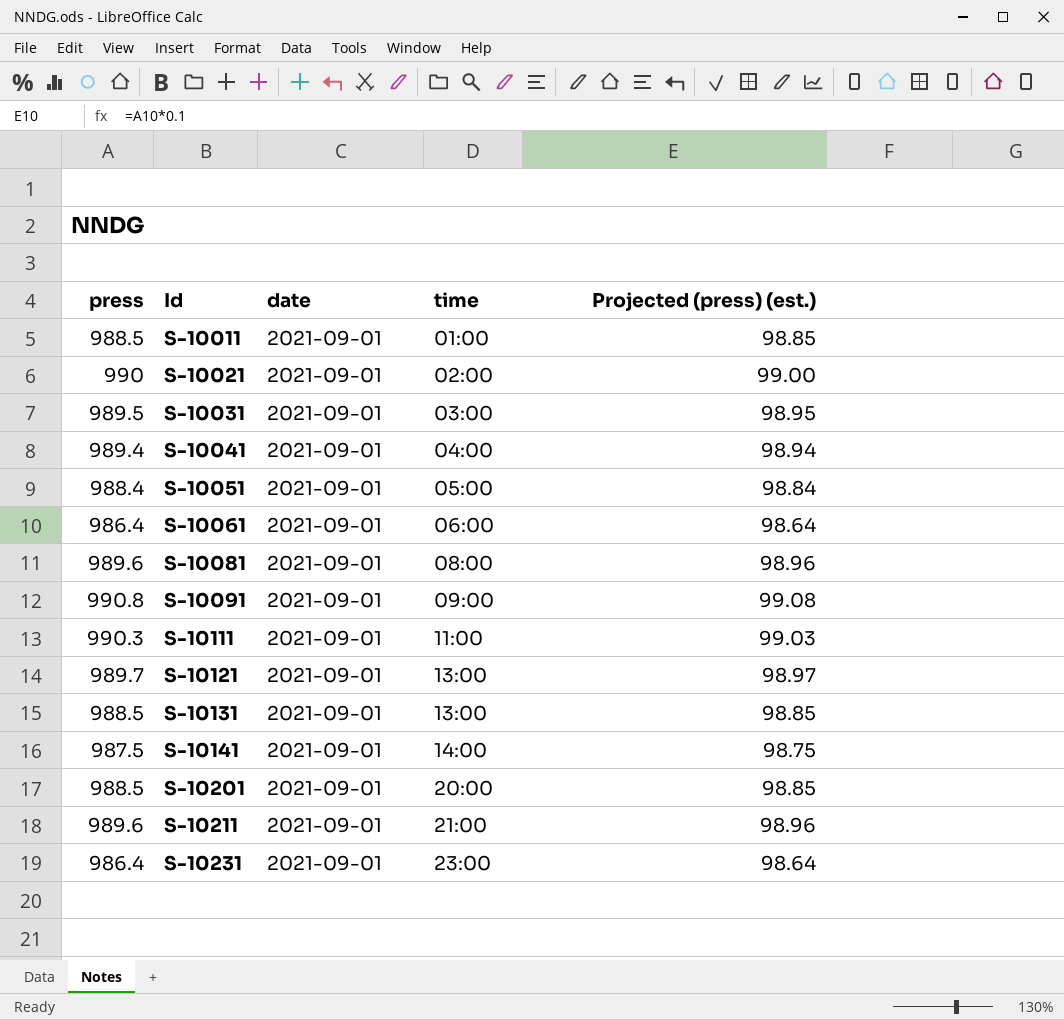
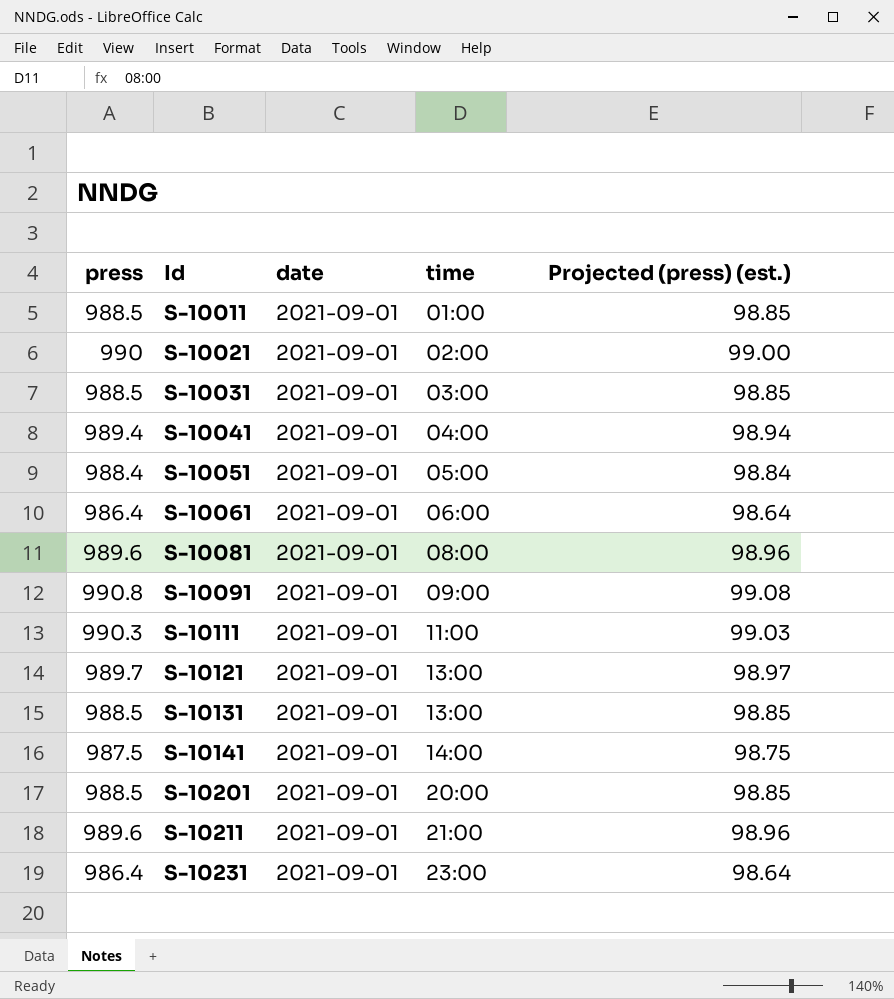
S-10031 | press: 989.5 -> 988.5
S-10031 | Projected (press) (est.): 98.95 -> 98.85

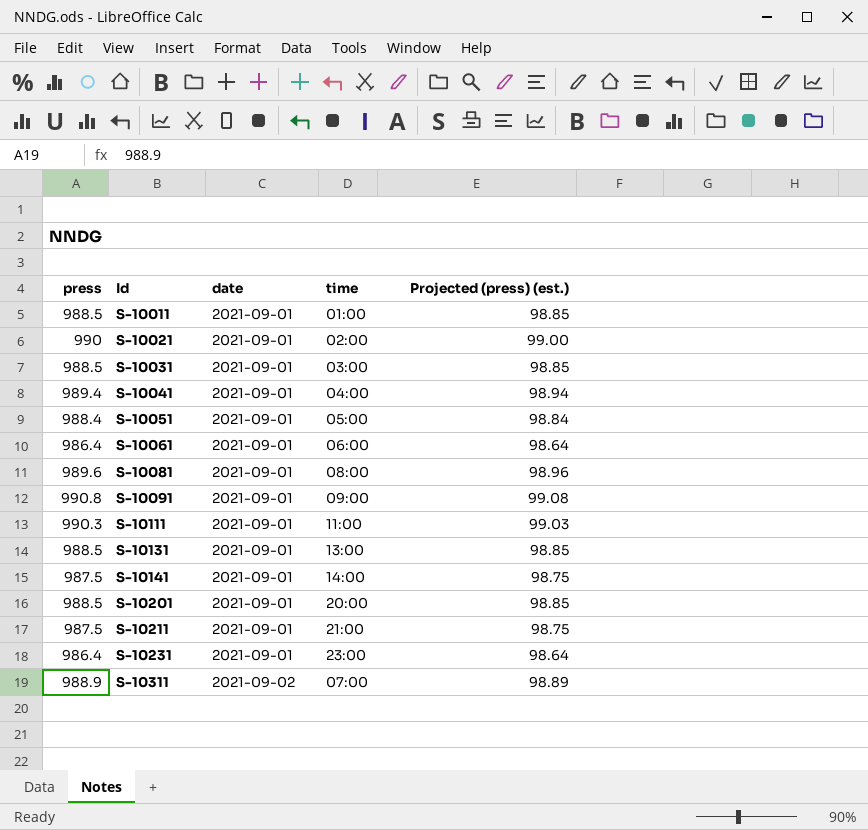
row S-10121: 989.7 | 2021-09-01 | 13:00 | 98.97 -> none
S-10211 | press: 989.6 -> 987.5
S-10211 | Projected (press) (est.): 98.96 -> 98.75
row S-10311: none -> 988.9 | 2021-09-02 | 07:00 | 98.89

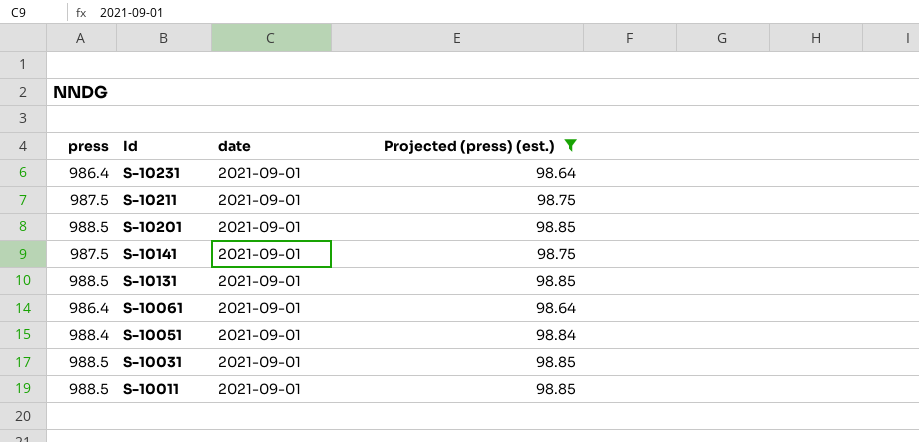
filter: none -> Projected (press) (est.) <= 98.85
row order: Id ascending -> Id descending
column time | position: 4 -> none

